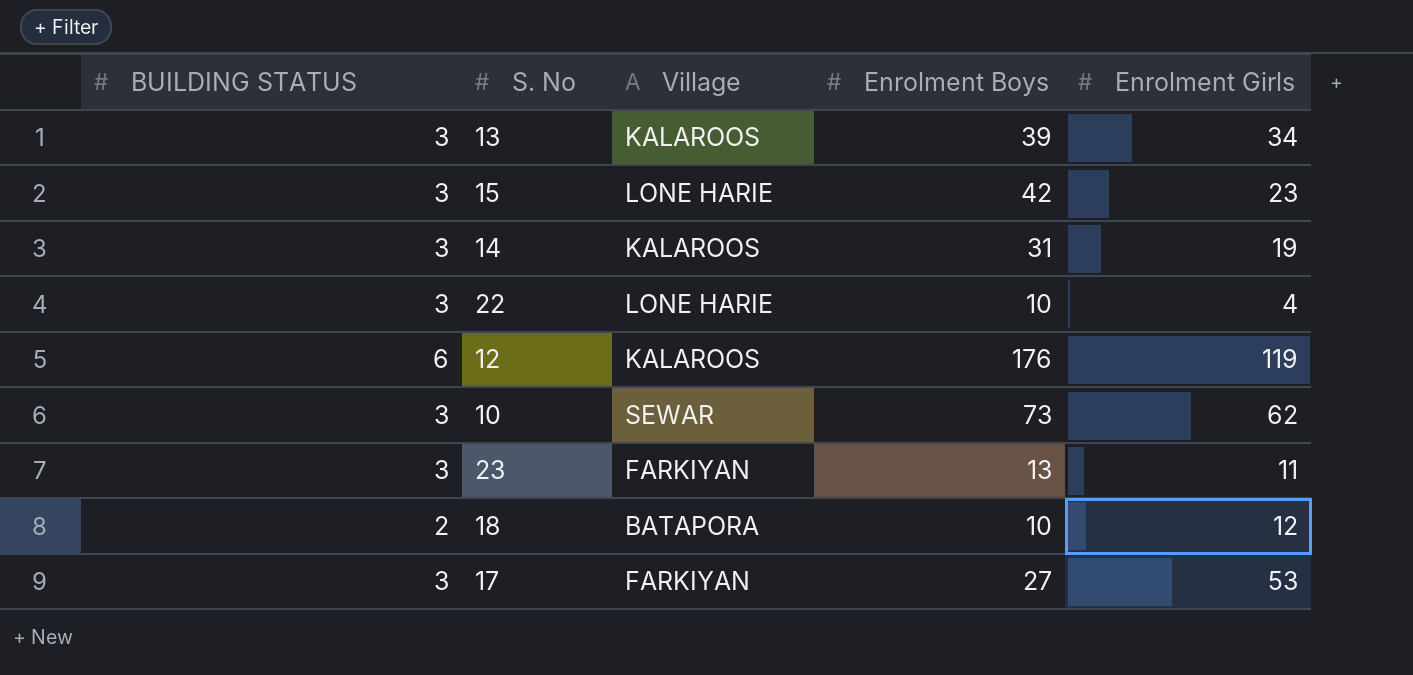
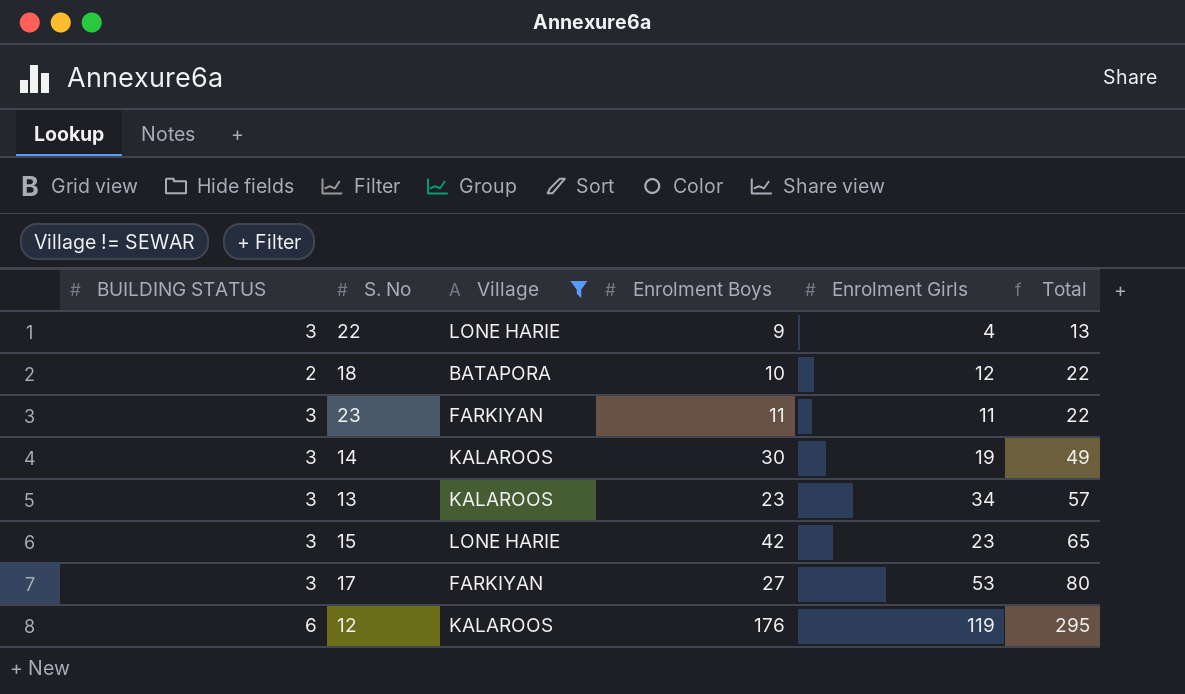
filter: none -> Village != SEWAR
row order: none -> Total ascending
column Total | formula: none -> [Enrolment Boys] + [Enrolment Girls]
22 | Enrolment Boys: 10 -> 9
23 | Enrolment Boys: 13 -> 11
14 | Enrolment Boys: 31 -> 30
13 | Enrolment Boys: 39 -> 23

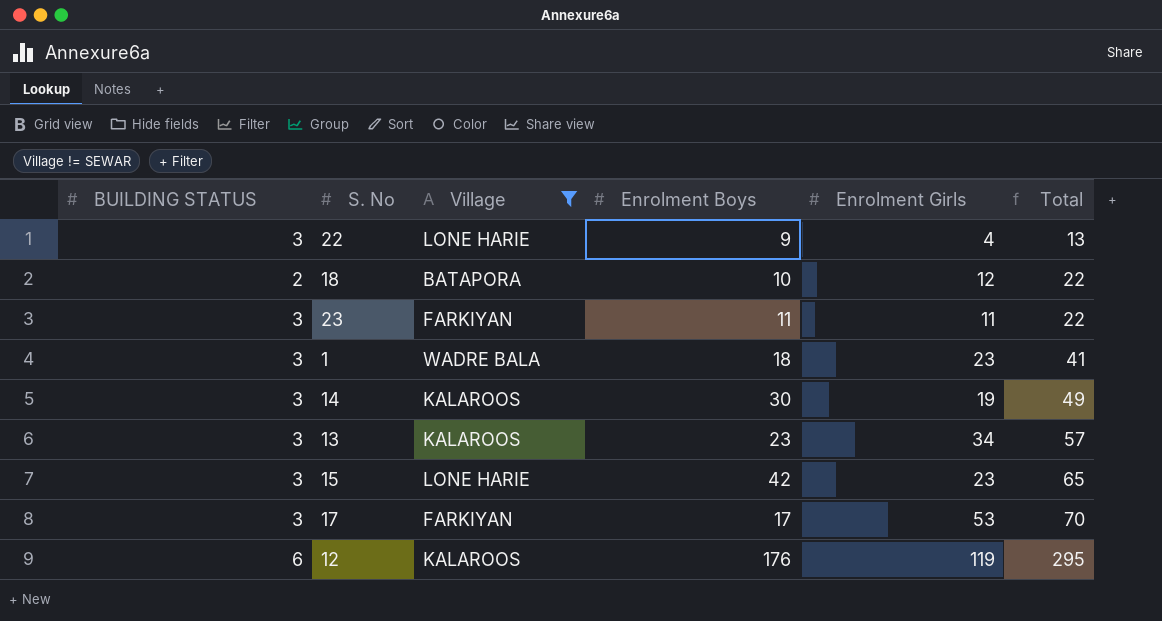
row 1: none -> 3 | WADRE BALA | 18 | 23 | 41
17 | Enrolment Boys: 27 -> 17
17 | Total: 80 -> 70

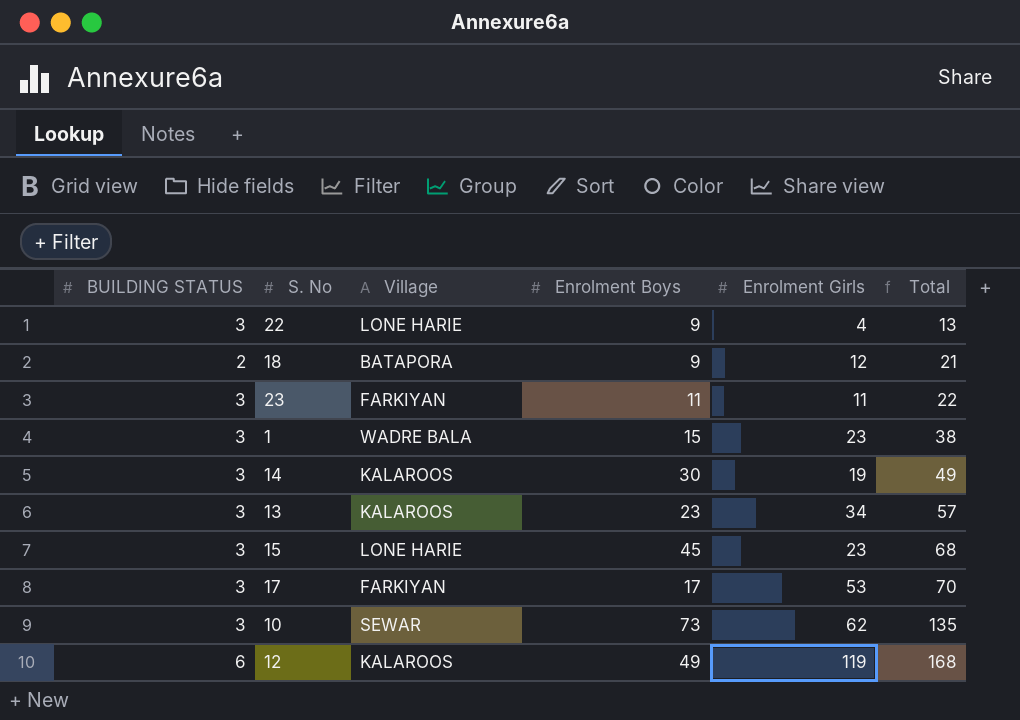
filter: Village != SEWAR -> none
18 | Enrolment Boys: 10 -> 9
18 | Total: 22 -> 21
1 | Enrolment Boys: 18 -> 15
1 | Total: 41 -> 38
15 | Enrolment Boys: 42 -> 45
15 | Total: 65 -> 68
12 | Enrolment Boys: 176 -> 49
12 | Total: 295 -> 168

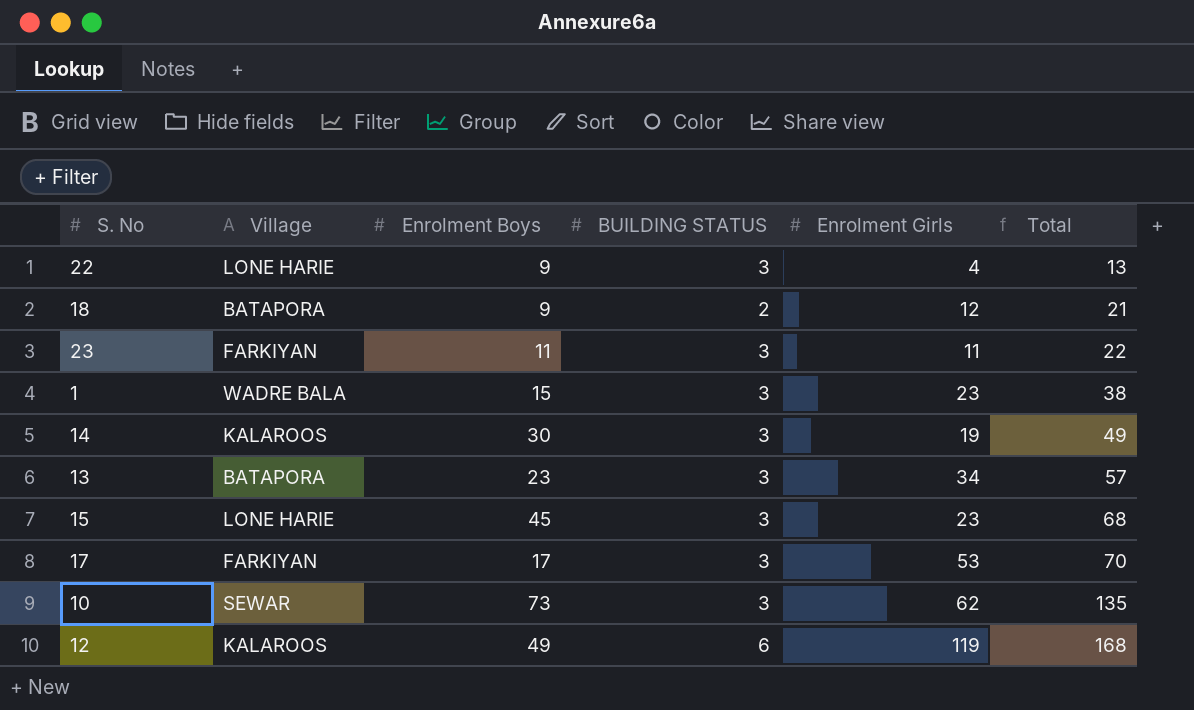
column BUILDING STATUS | position: 1 -> 4
13 | Village: KALAROOS -> BATAPORA

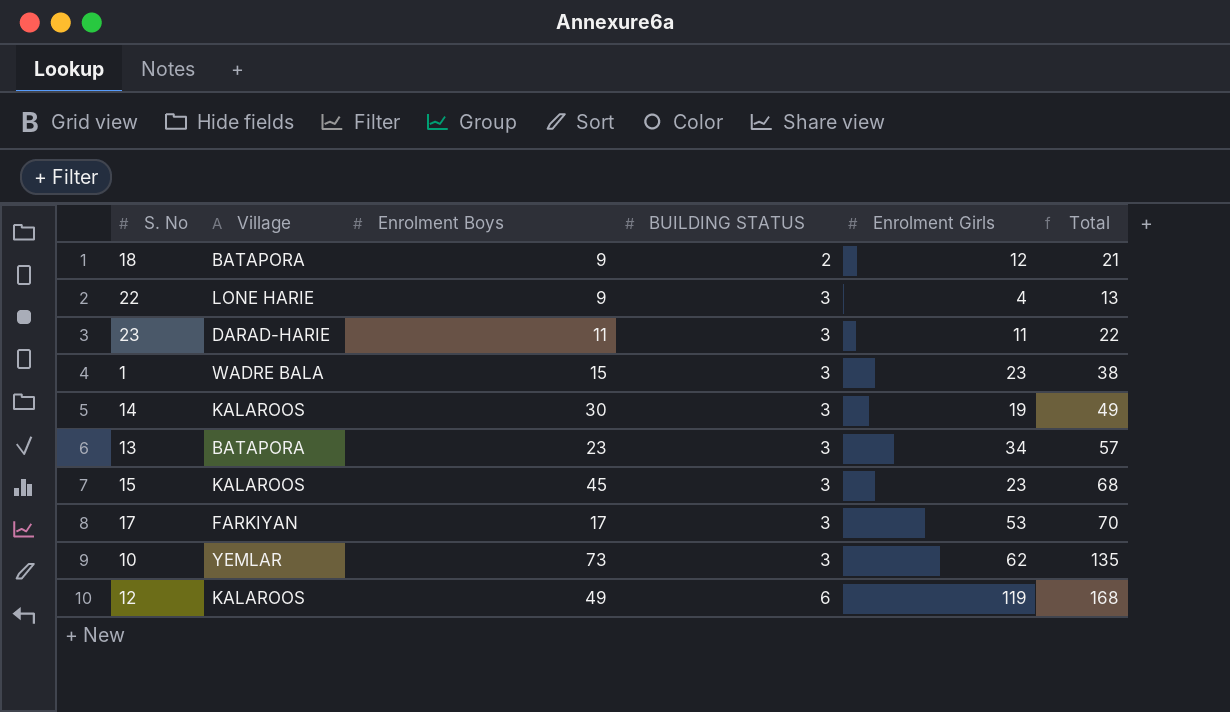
row order: Total ascending -> BUILDING STATUS ascending
23 | Village: FARKIYAN -> DARAD-HARIE
15 | Village: LONE HARIE -> KALAROOS
10 | Village: SEWAR -> YEMLAR

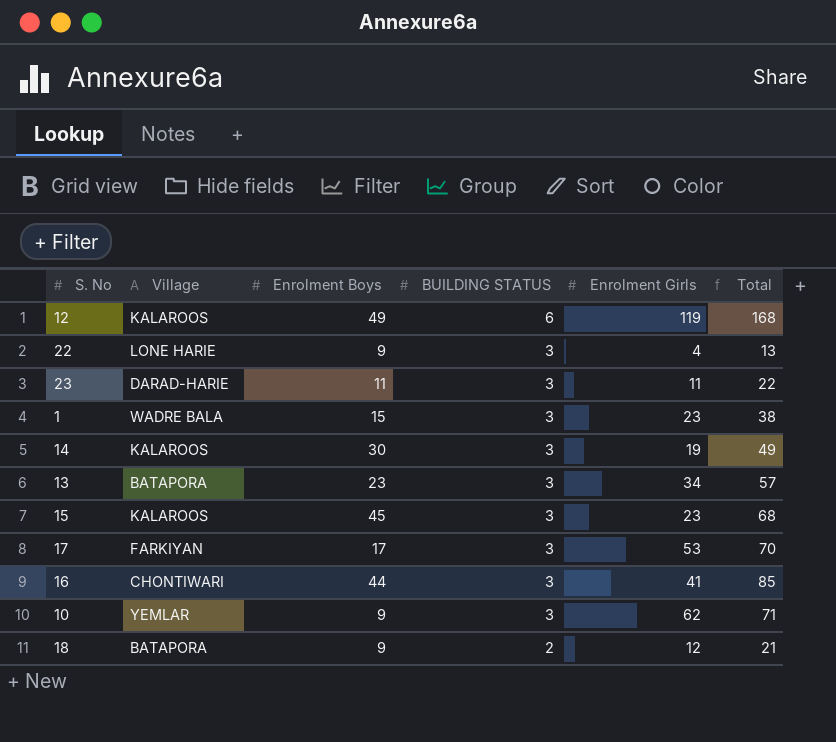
row order: BUILDING STATUS ascending -> BUILDING STATUS descending
row 16: none -> CHONTIWARI | 44 | 3 | 41 | 85
10 | Enrolment Boys: 73 -> 9
10 | Total: 135 -> 71

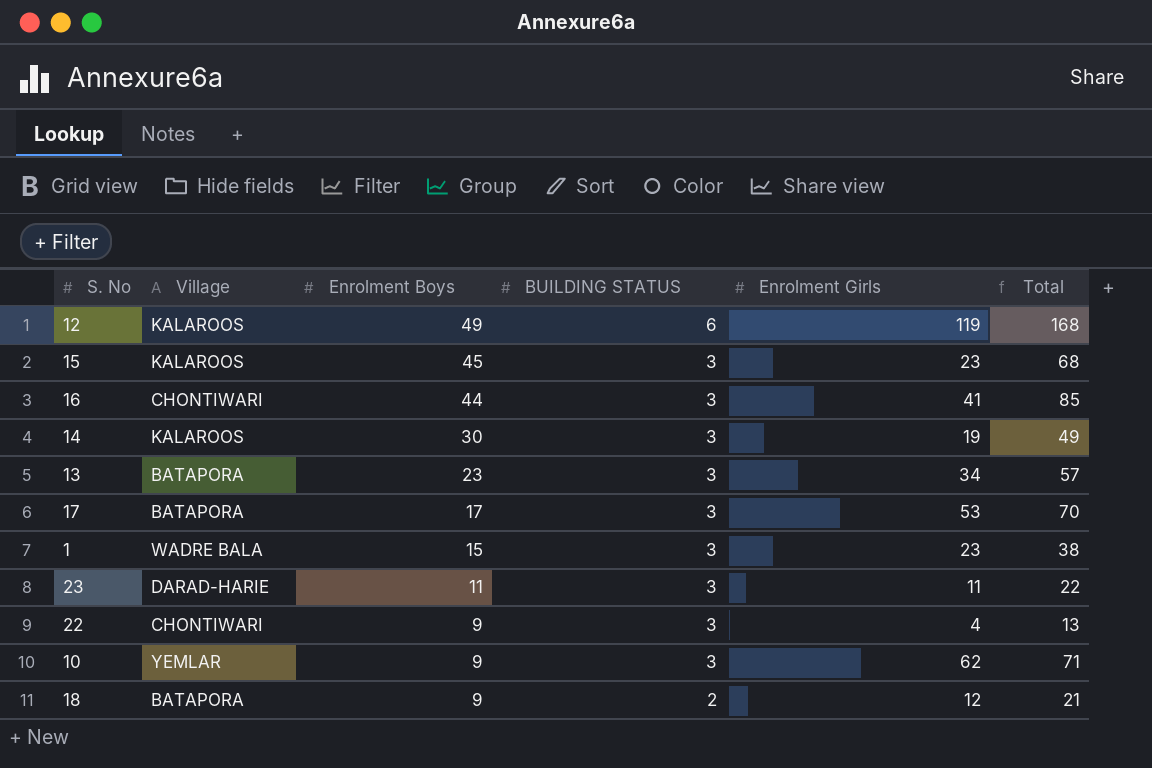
row order: BUILDING STATUS descending -> Enrolment Boys descending
17 | Village: FARKIYAN -> BATAPORA
22 | Village: LONE HARIE -> CHONTIWARI

